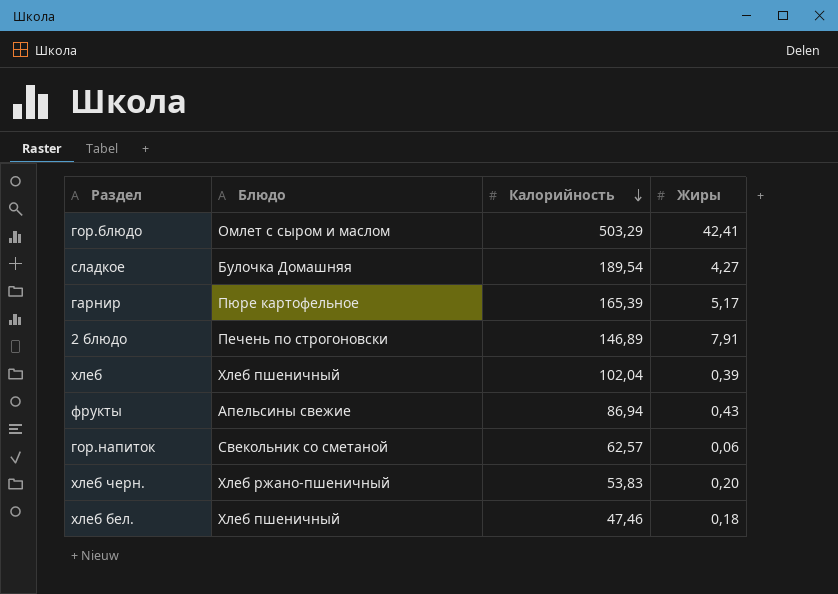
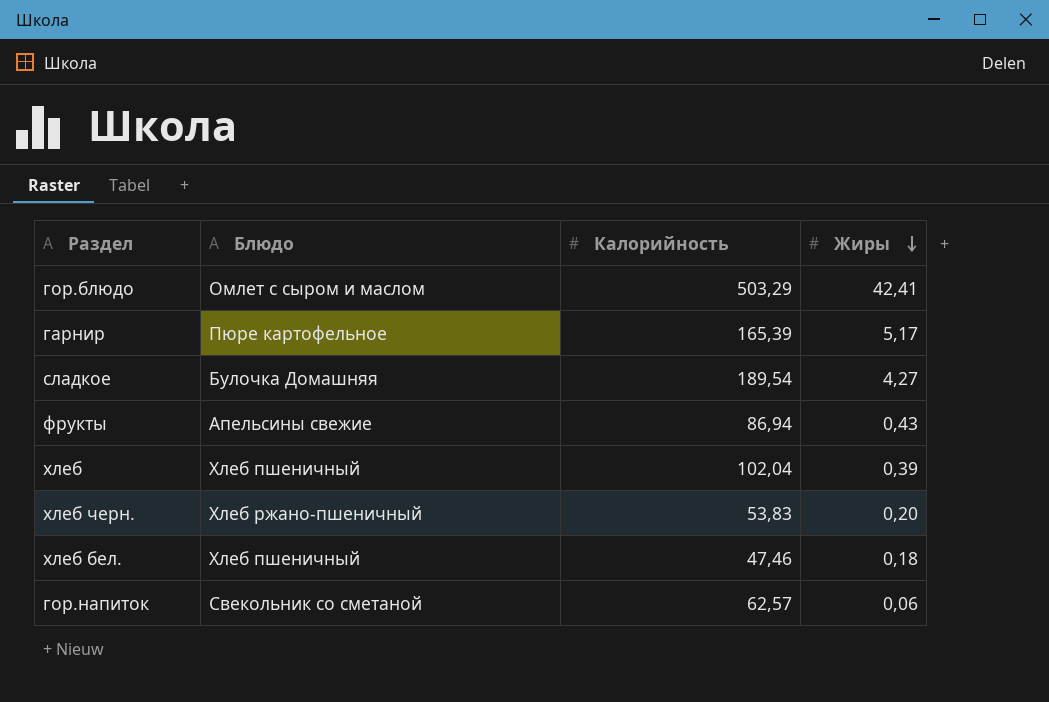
row order: Калорийность descending -> Жиры descending
row 2 блюдо: Печень по строгоновски | 146,89 | 7,91 -> none

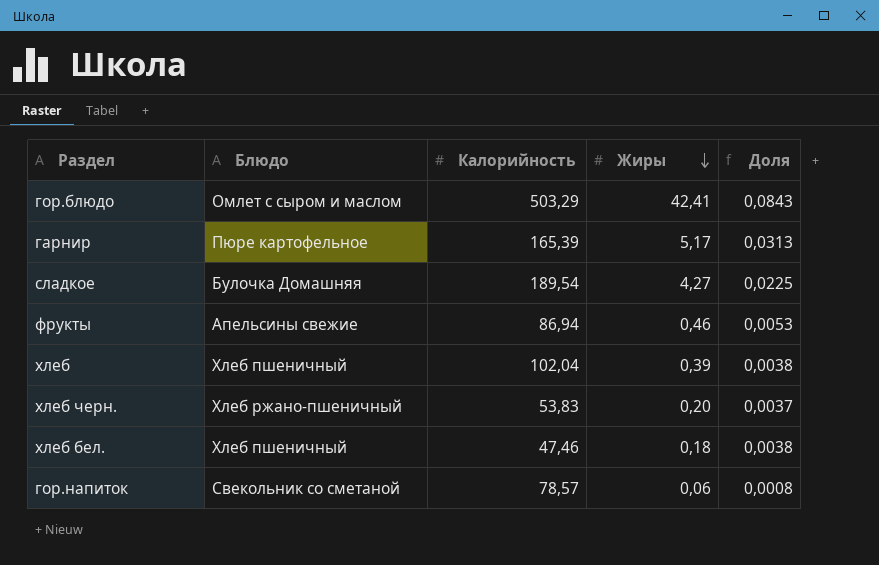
column Доля | formula: none -> [Жиры] / [Калорийность]
фрукты | Жиры: 0,43 -> 0,46
гор.напиток | Калорийность: 62,57 -> 78,57

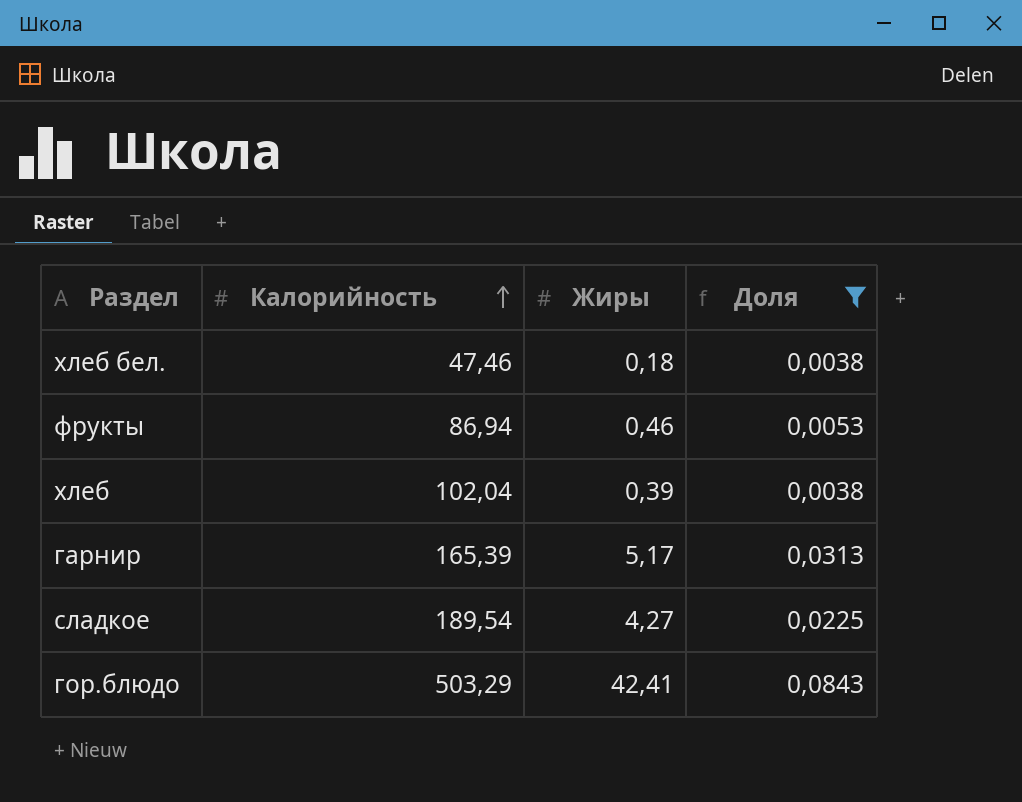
filter: none -> Доля >= 0,0038
row order: Жиры descending -> Калорийность ascending
column Блюдо | position: 2 -> none

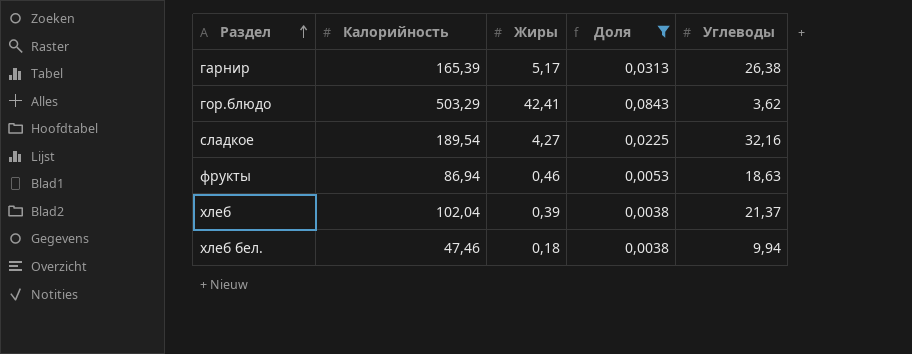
row order: Калорийность ascending -> Раздел ascending
column Углеводы | position: none -> 5

